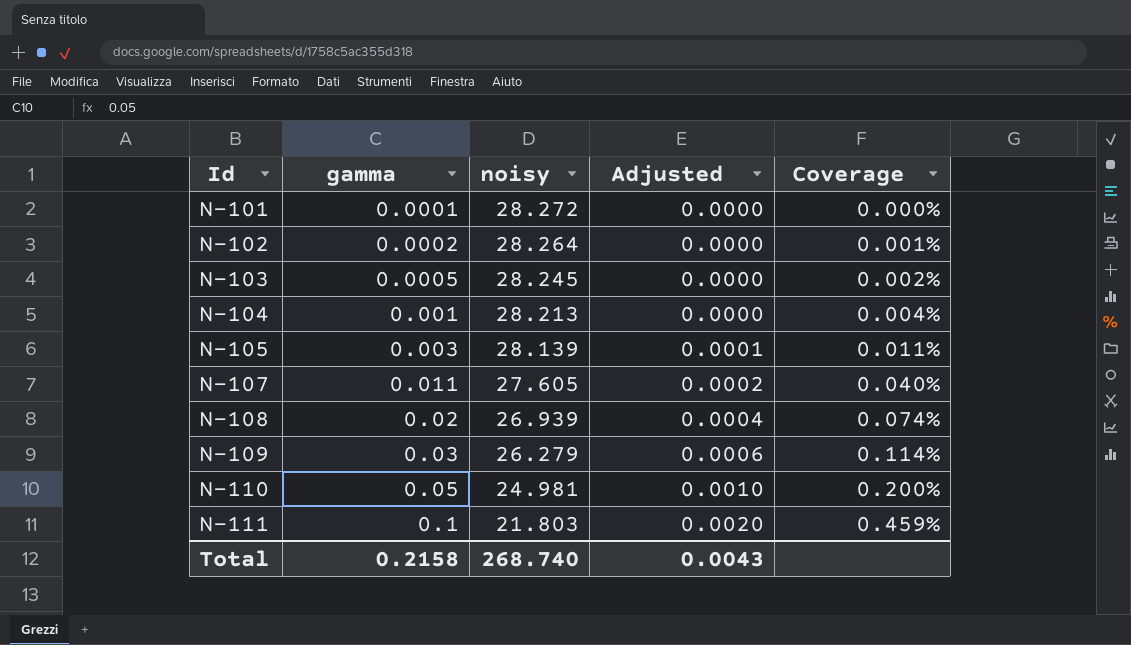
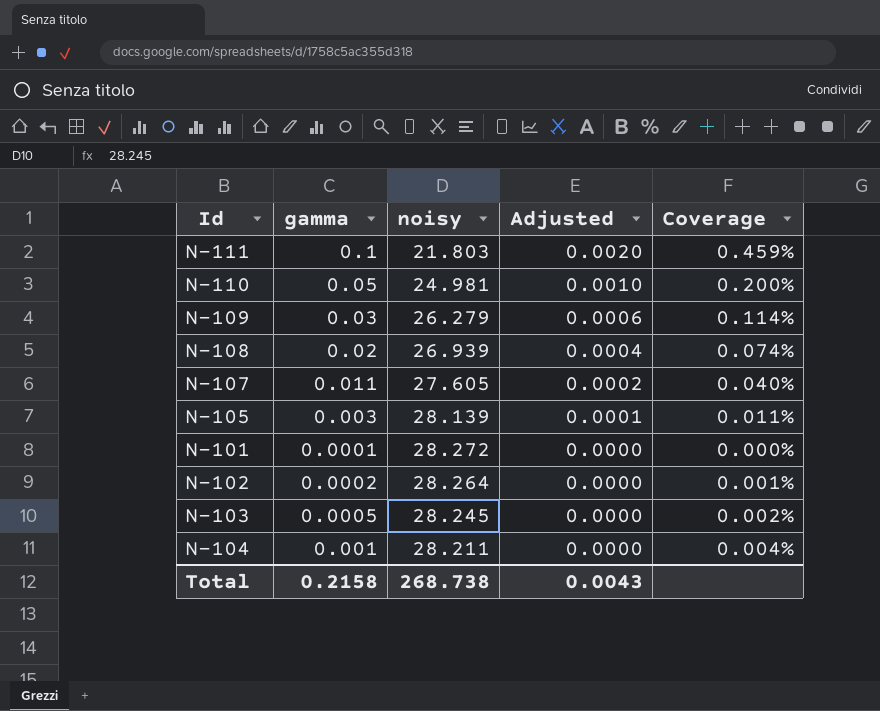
row order: Id ascending -> Adjusted descending
N-104 | noisy: 28.213 -> 28.211
Total | noisy: 268.740 -> 268.738

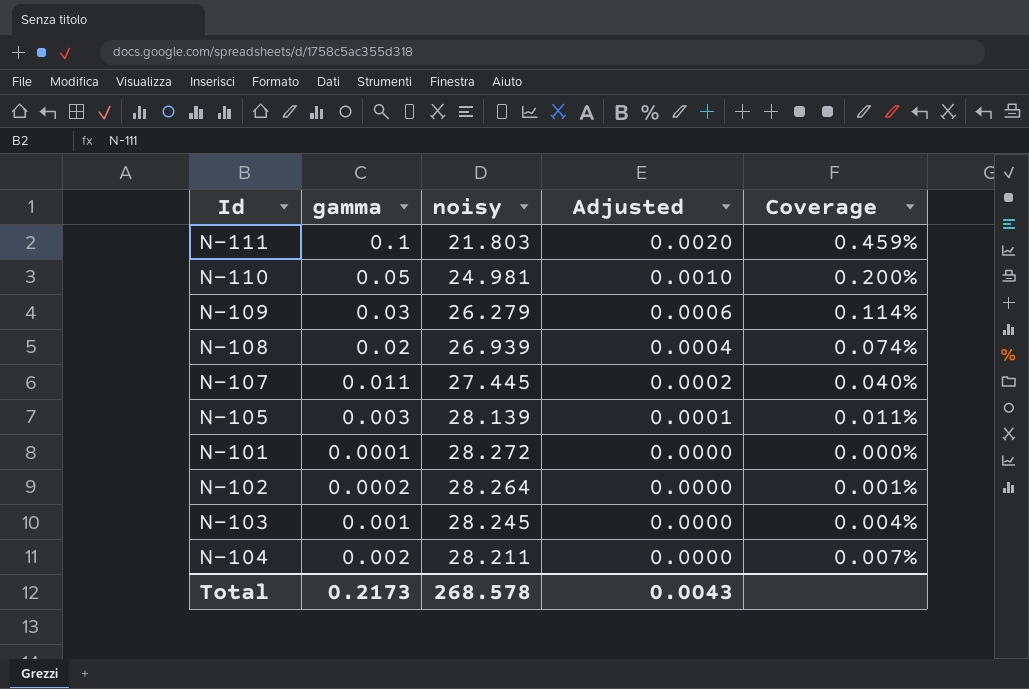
N-107 | noisy: 27.605 -> 27.445
N-103 | gamma: 0.0005 -> 0.001
N-103 | Coverage: 0.002% -> 0.004%
N-104 | gamma: 0.001 -> 0.002
N-104 | Coverage: 0.004% -> 0.007%
Total | gamma: 0.2158 -> 0.2173
Total | noisy: 268.738 -> 268.578

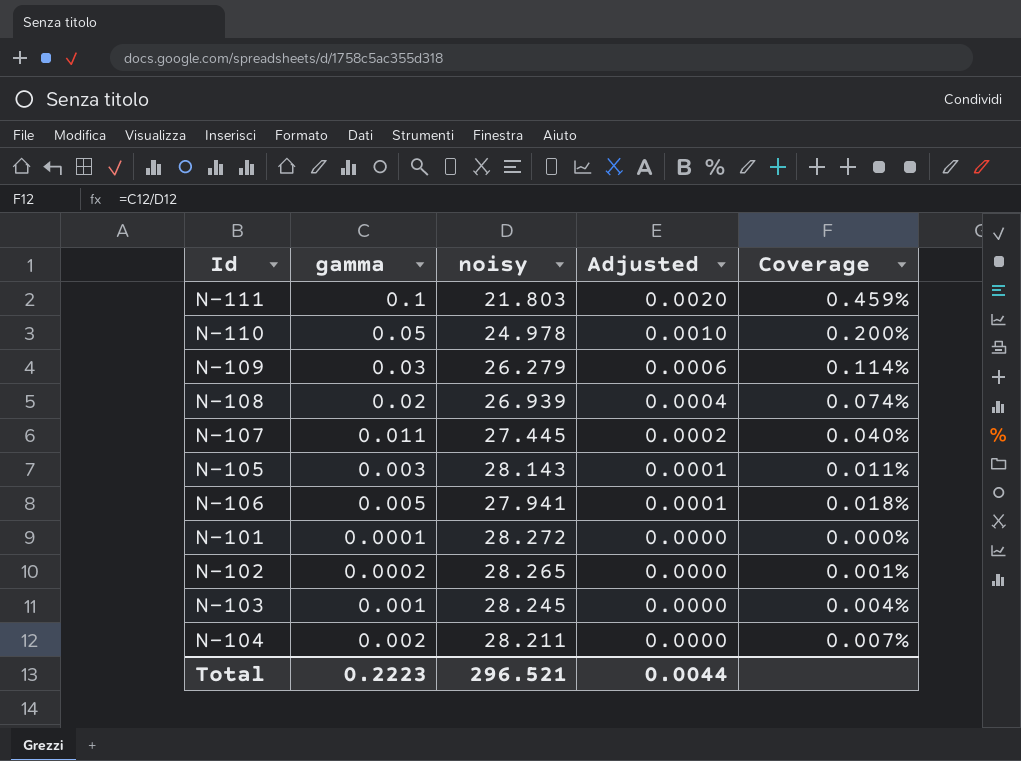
N-110 | noisy: 24.981 -> 24.978
N-105 | noisy: 28.139 -> 28.143
row N-106: none -> 0.005 | 27.941 | 0.0001 | 0.018%
N-102 | noisy: 28.264 -> 28.265
Total | gamma: 0.2173 -> 0.2223
Total | noisy: 268.578 -> 296.521
Total | Adjusted: 0.0043 -> 0.0044

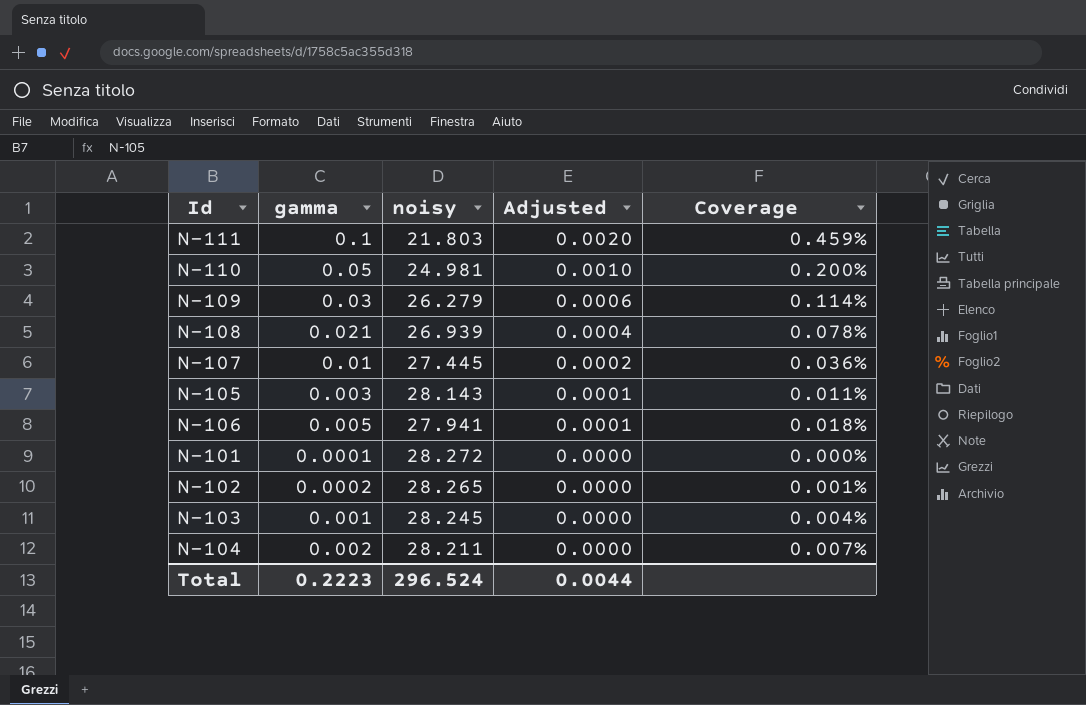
N-110 | noisy: 24.978 -> 24.981
N-108 | gamma: 0.02 -> 0.021
N-108 | Coverage: 0.074% -> 0.078%
N-107 | gamma: 0.011 -> 0.01
N-107 | Coverage: 0.040% -> 0.036%
Total | noisy: 296.521 -> 296.524

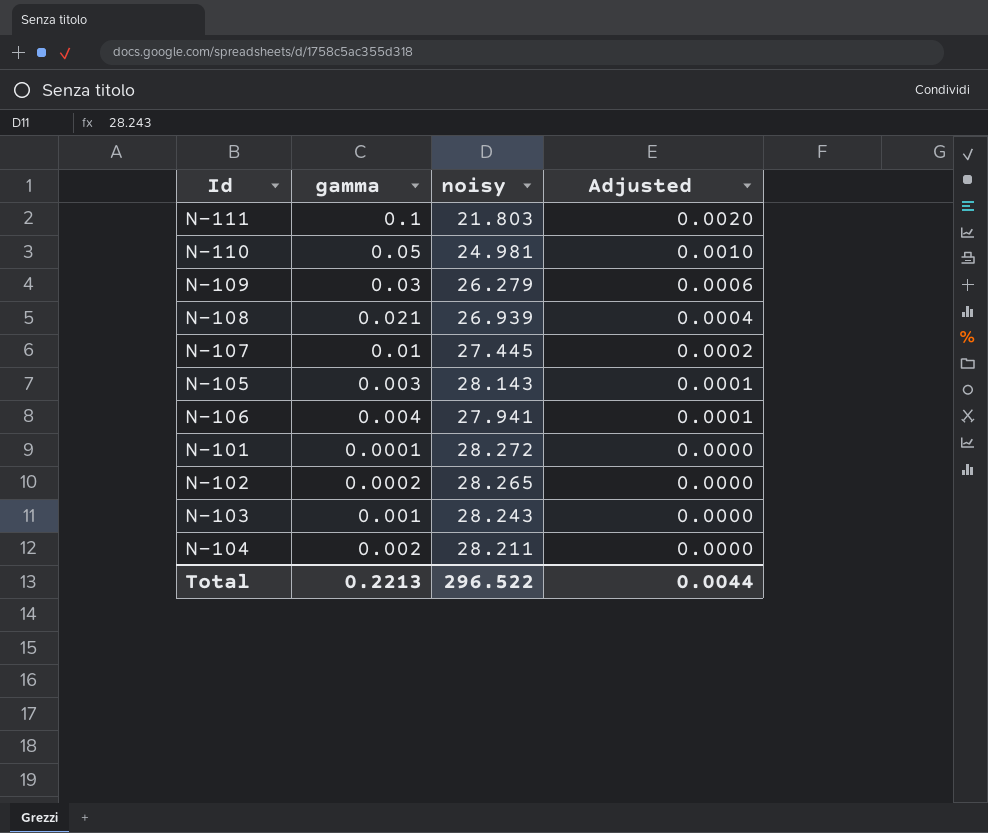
column Coverage | formula: [gamma] / [noisy] -> none
N-106 | gamma: 0.005 -> 0.004
N-103 | noisy: 28.245 -> 28.243
Total | gamma: 0.2223 -> 0.2213
Total | noisy: 296.524 -> 296.522

